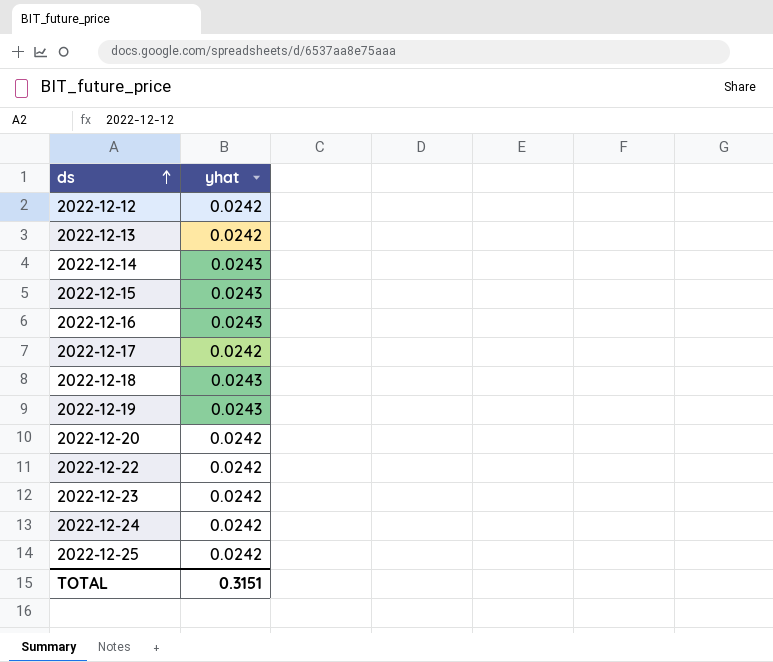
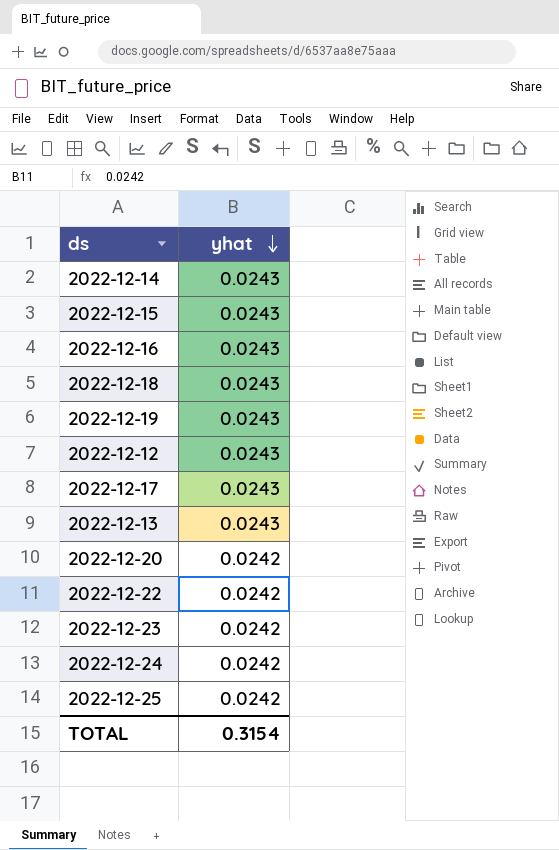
row order: ds ascending -> yhat descending
2022-12-12 | yhat: 0.0242 -> 0.0243
2022-12-17 | yhat: 0.0242 -> 0.0243
2022-12-13 | yhat: 0.0242 -> 0.0243
TOTAL | yhat: 0.3151 -> 0.3154

